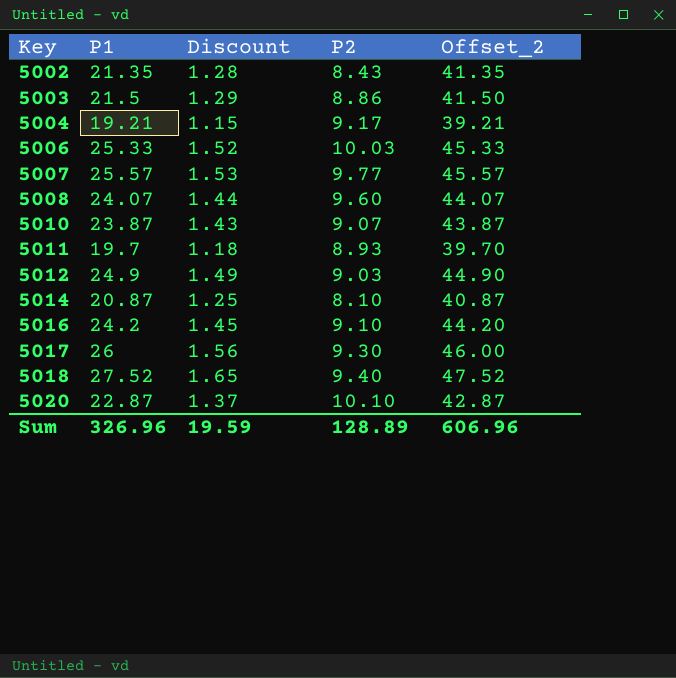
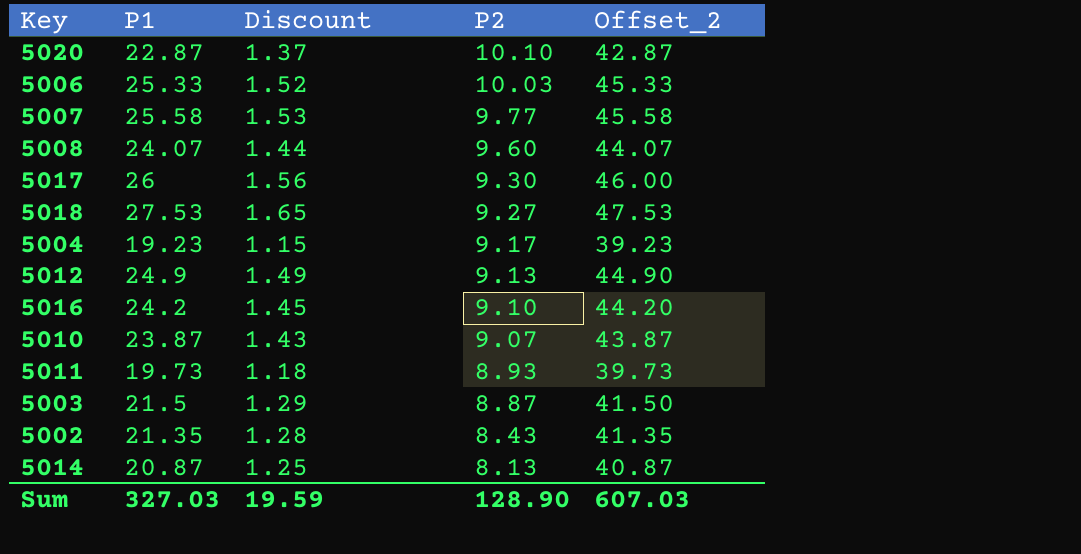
row order: Key ascending -> P2 descending
5007 | P1: 25.57 -> 25.58
5007 | Offset_2: 45.57 -> 45.58
5018 | P1: 27.52 -> 27.53
5018 | P2: 9.40 -> 9.27
5018 | Offset_2: 47.52 -> 47.53
5004 | P1: 19.21 -> 19.23
5004 | Offset_2: 39.21 -> 39.23
5012 | P2: 9.03 -> 9.13
5011 | P1: 19.7 -> 19.73
5011 | Offset_2: 39.70 -> 39.73
5003 | P2: 8.86 -> 8.87
5014 | P2: 8.10 -> 8.13
Sum | P1: 326.96 -> 327.03
Sum | P2: 128.89 -> 128.90
Sum | Offset_2: 606.96 -> 607.03

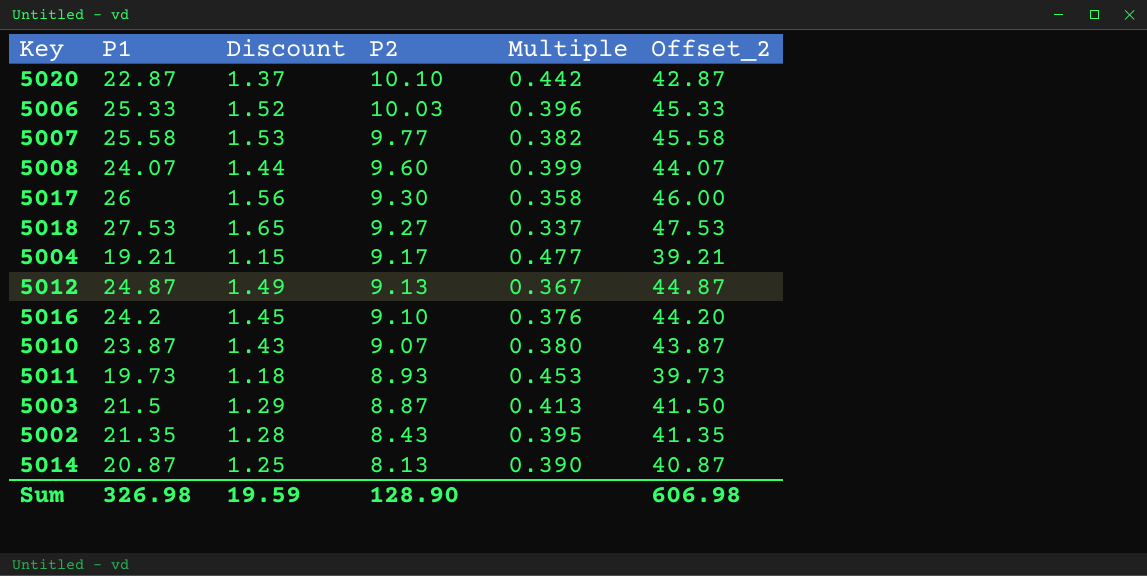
column Multiple | formula: none -> [P2] / [P1]
5004 | P1: 19.23 -> 19.21
5004 | Offset_2: 39.23 -> 39.21
5012 | P1: 24.9 -> 24.87
5012 | Offset_2: 44.90 -> 44.87
Sum | P1: 327.03 -> 326.98
Sum | Offset_2: 607.03 -> 606.98

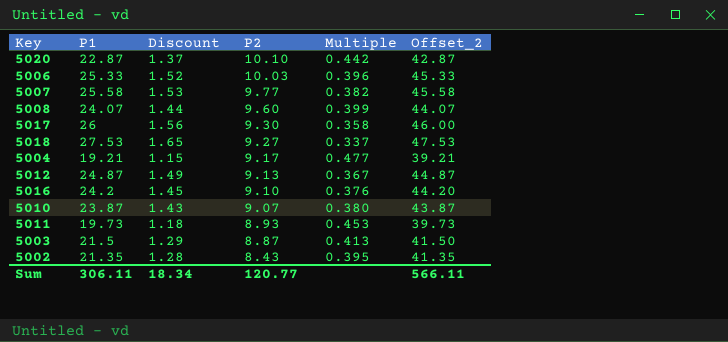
row 5014: 20.87 | 1.25 | 8.13 | 0.390 | 40.87 -> none
Sum | P1: 326.98 -> 306.11
Sum | Discount: 19.59 -> 18.34
Sum | P2: 128.90 -> 120.77
Sum | Offset_2: 606.98 -> 566.11

